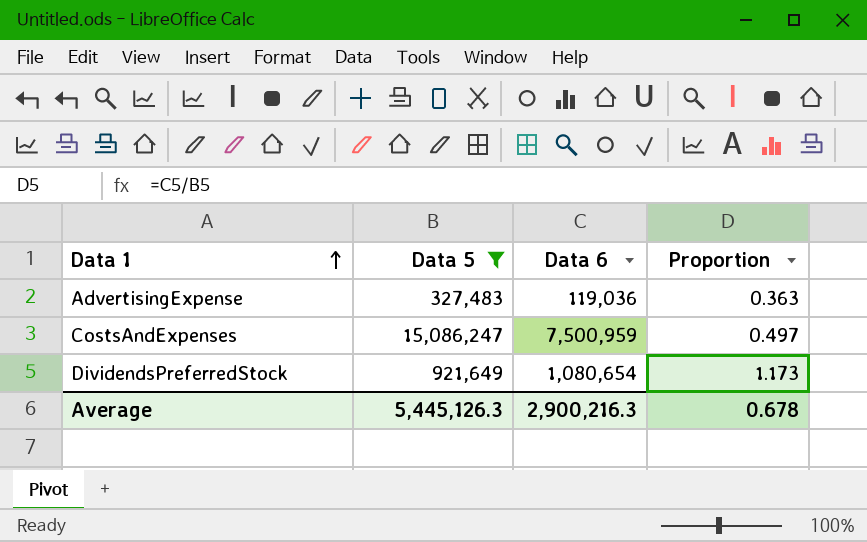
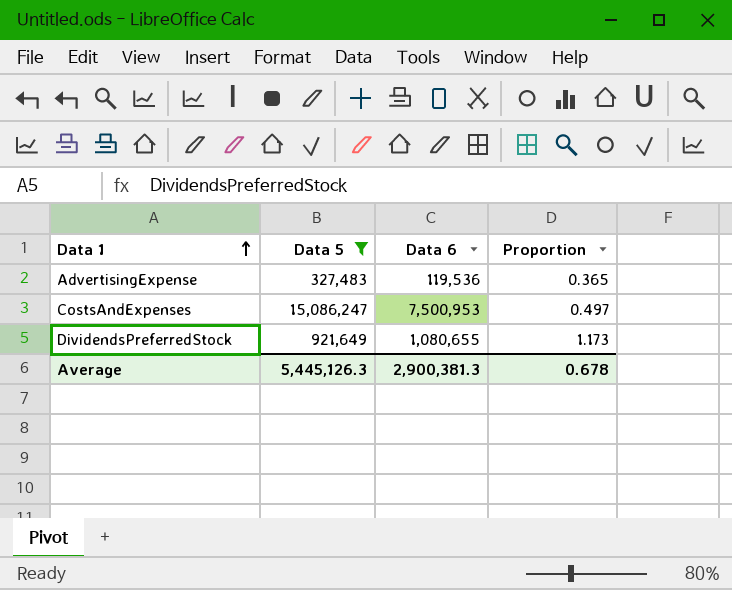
AdvertisingExpense | Data 6: 119,036 -> 119,536
AdvertisingExpense | Proportion: 0.363 -> 0.365
CostsAndExpenses | Data 6: 7,500,959 -> 7,500,953
DividendsPreferredStock | Data 6: 1,080,654 -> 1,080,655
Average | Data 6: 2,900,216.3 -> 2,900,381.3

